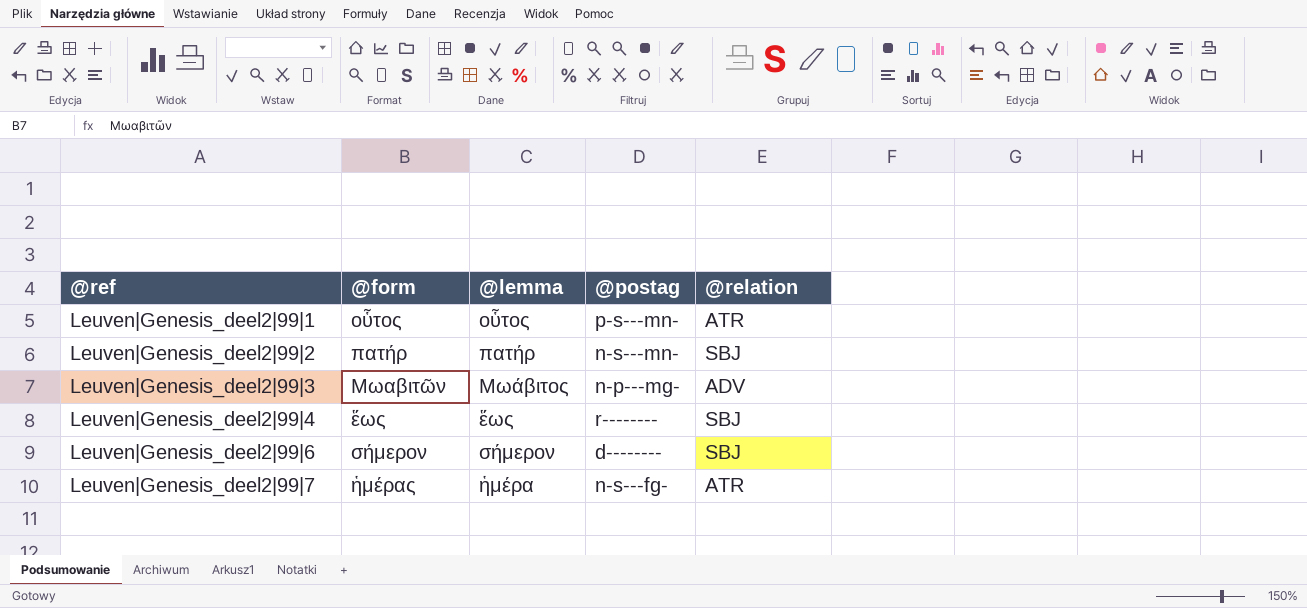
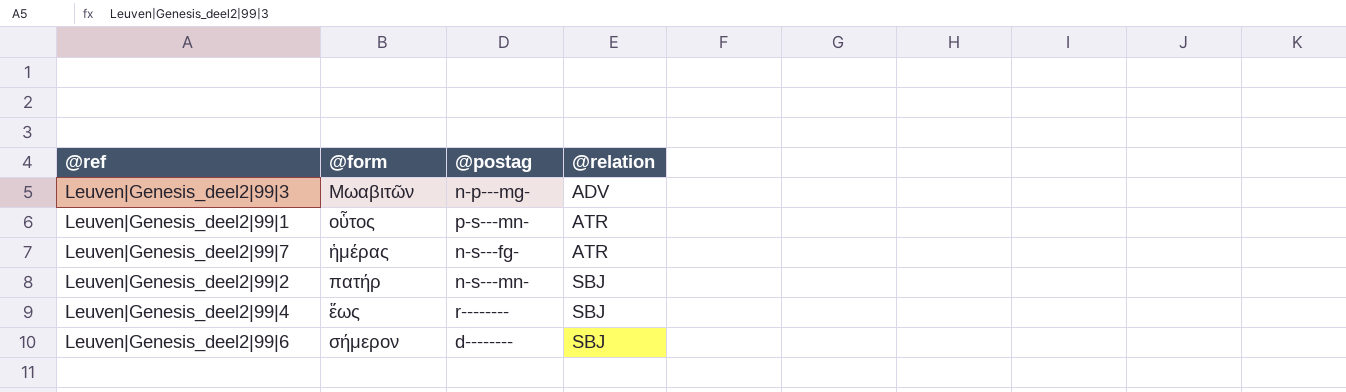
row order: @ref ascending -> @relation ascending
column @lemma | position: 3 -> none

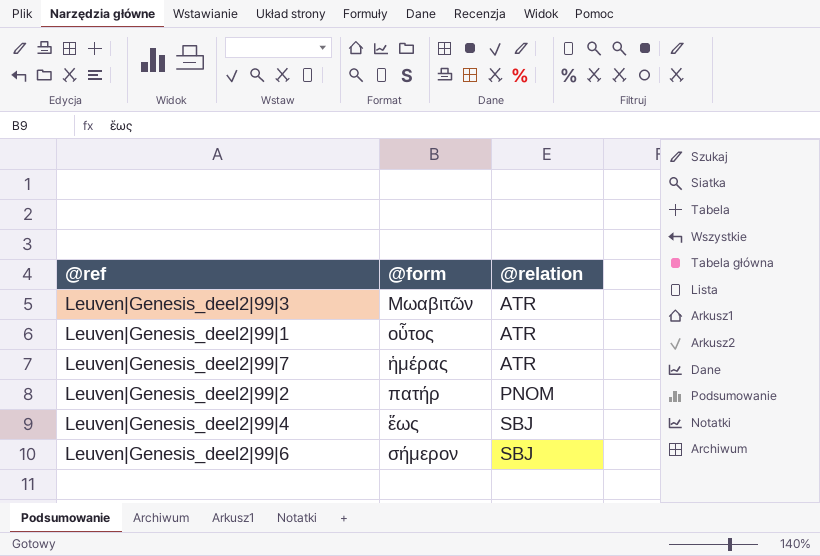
column @postag | position: 3 -> none
Leuven|Genesis_deel2|99|3 | @relation: ADV -> ATR
Leuven|Genesis_deel2|99|2 | @relation: SBJ -> PNOM

